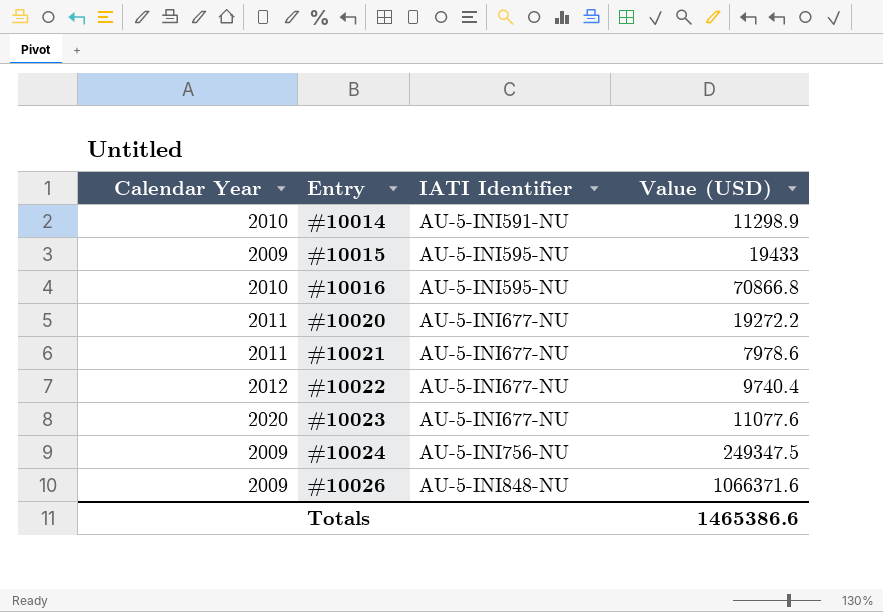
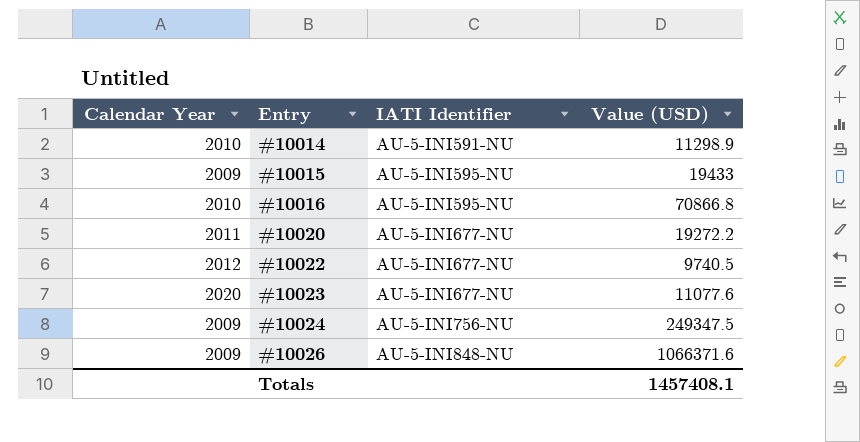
row #10021: 2011 | AU-5-INI677-NU | 7978.6 -> none
#10022 | Value (USD): 9740.4 -> 9740.5
Totals | Value (USD): 1465386.6 -> 1457408.1

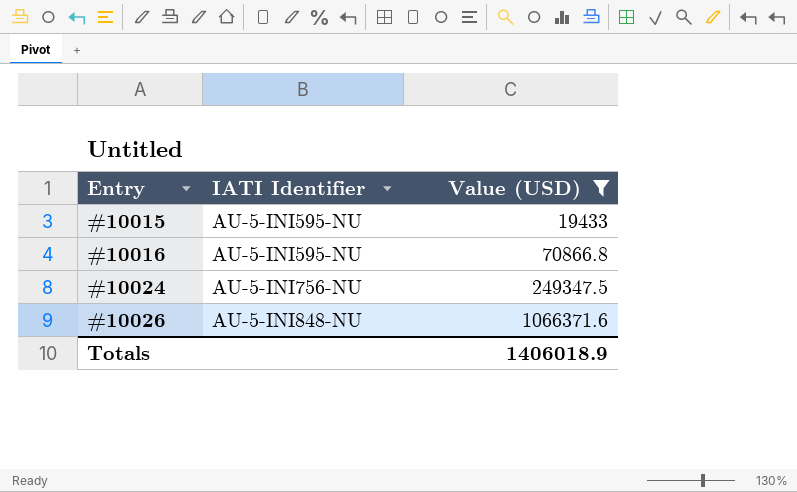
filter: none -> Value (USD) >= 19433
column Calendar Year | position: 1 -> none
Totals | Value (USD): 1457408.1 -> 1406018.9

